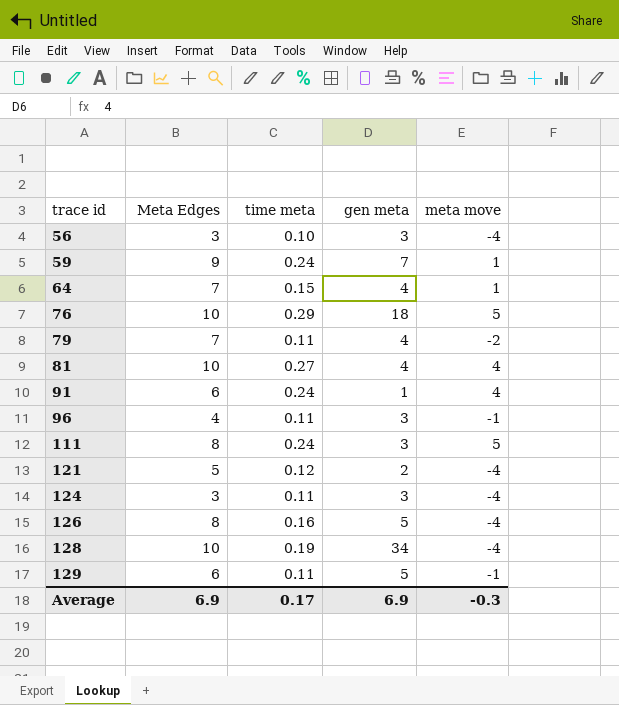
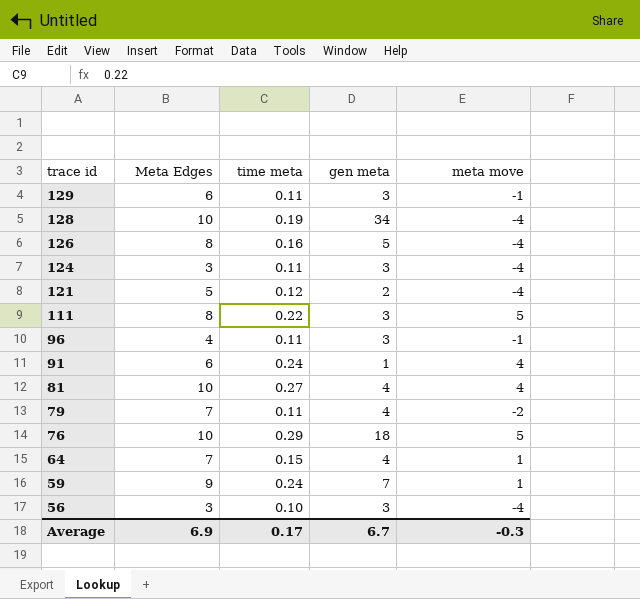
row order: trace id ascending -> trace id descending
129 | gen meta: 5 -> 3
111 | time meta: 0.24 -> 0.22
Average | gen meta: 6.9 -> 6.7

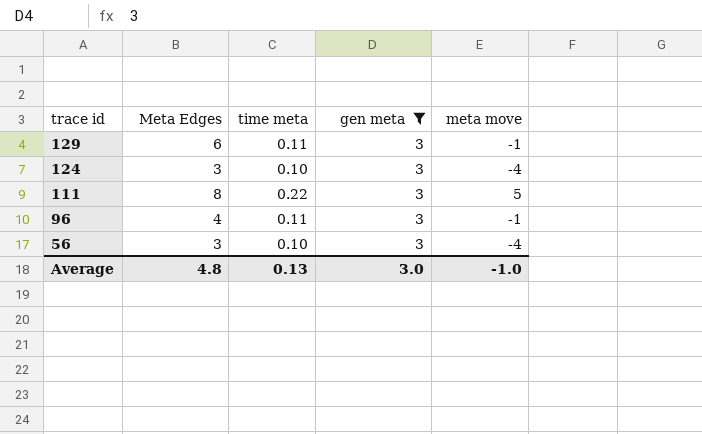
filter: none -> gen meta = 3
124 | time meta: 0.11 -> 0.10
Average | Meta Edges: 6.9 -> 4.8
Average | time meta: 0.17 -> 0.13
Average | gen meta: 6.7 -> 3.0
Average | meta move: -0.3 -> -1.0

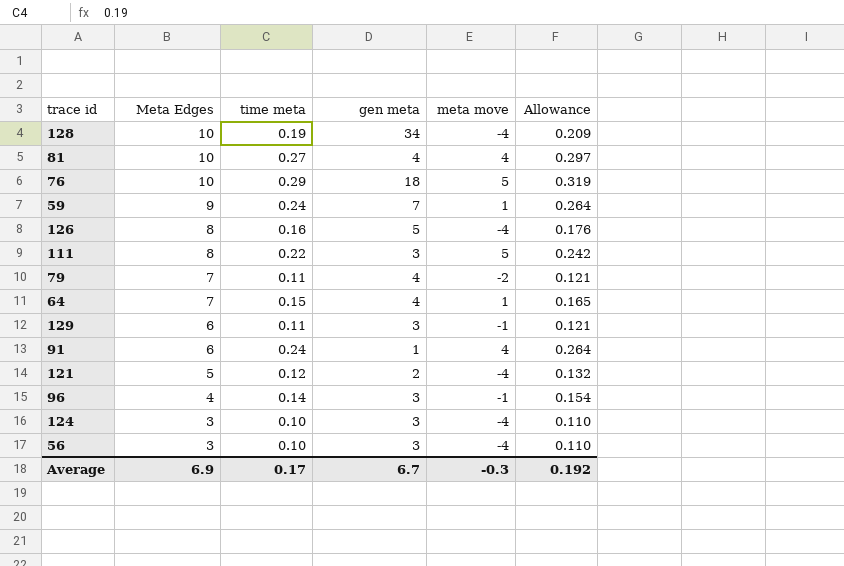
filter: gen meta = 3 -> none
row order: trace id descending -> Meta Edges descending
column Allowance | formula: none -> [time meta] * 1.1
96 | time meta: 0.11 -> 0.14
Average | Meta Edges: 4.8 -> 6.9
Average | time meta: 0.13 -> 0.17
Average | gen meta: 3.0 -> 6.7
Average | meta move: -1.0 -> -0.3

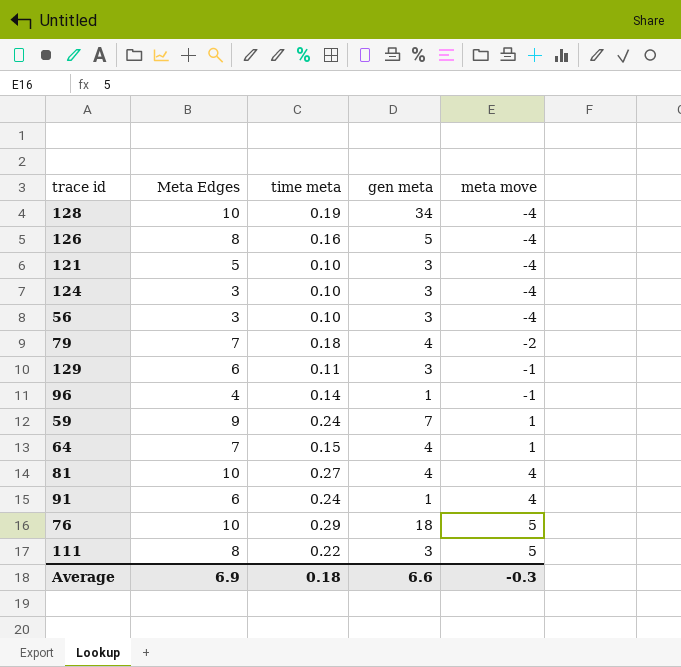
row order: Meta Edges descending -> meta move ascending
column Allowance | formula: [time meta] * 1.1 -> none
121 | time meta: 0.12 -> 0.10
121 | gen meta: 2 -> 3
79 | time meta: 0.11 -> 0.18
96 | gen meta: 3 -> 1
Average | time meta: 0.17 -> 0.18
Average | gen meta: 6.7 -> 6.6

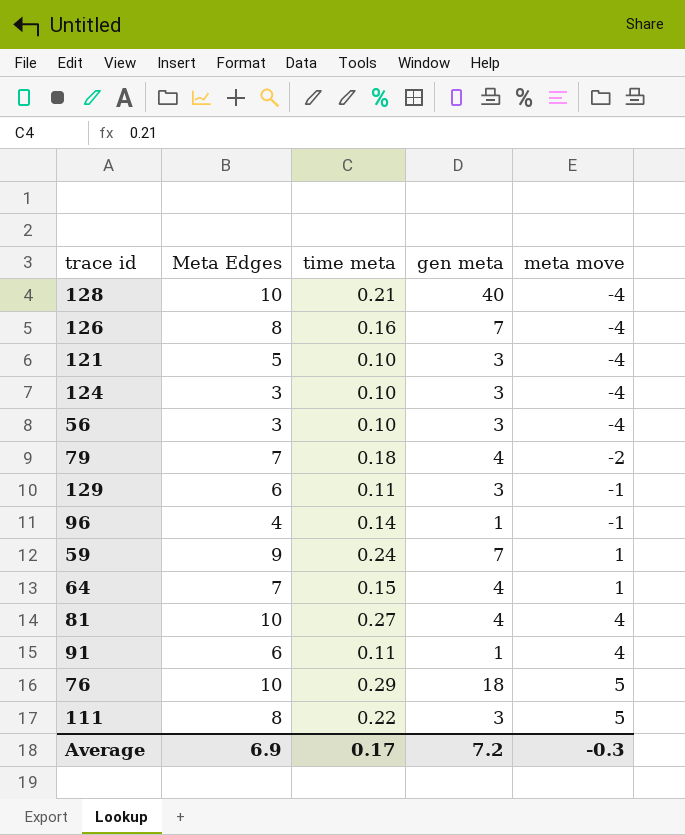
128 | time meta: 0.19 -> 0.21
128 | gen meta: 34 -> 40
126 | gen meta: 5 -> 7
91 | time meta: 0.24 -> 0.11
Average | time meta: 0.18 -> 0.17
Average | gen meta: 6.6 -> 7.2

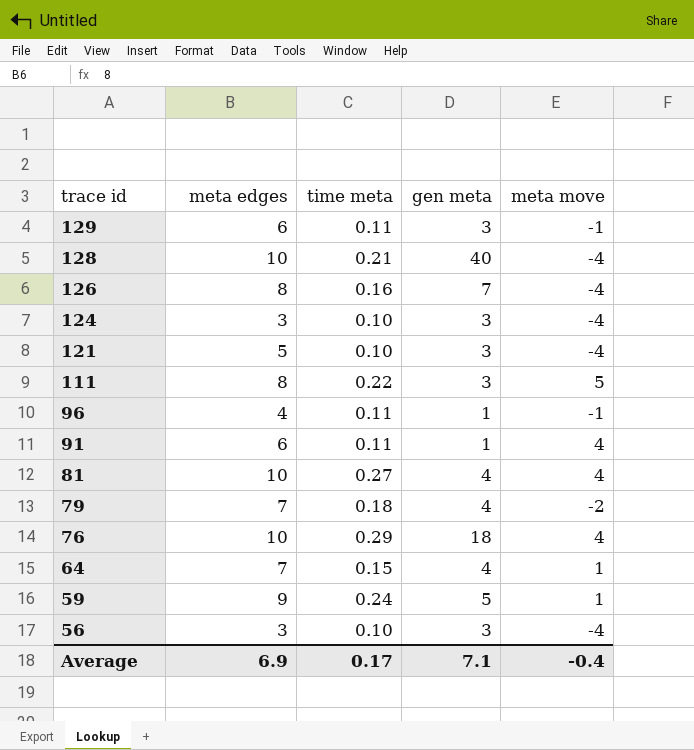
row order: meta move ascending -> trace id descending
column name: Meta Edges -> meta edges
96 | time meta: 0.14 -> 0.11
76 | meta move: 5 -> 4
59 | gen meta: 7 -> 5
Average | gen meta: 7.2 -> 7.1
Average | meta move: -0.3 -> -0.4

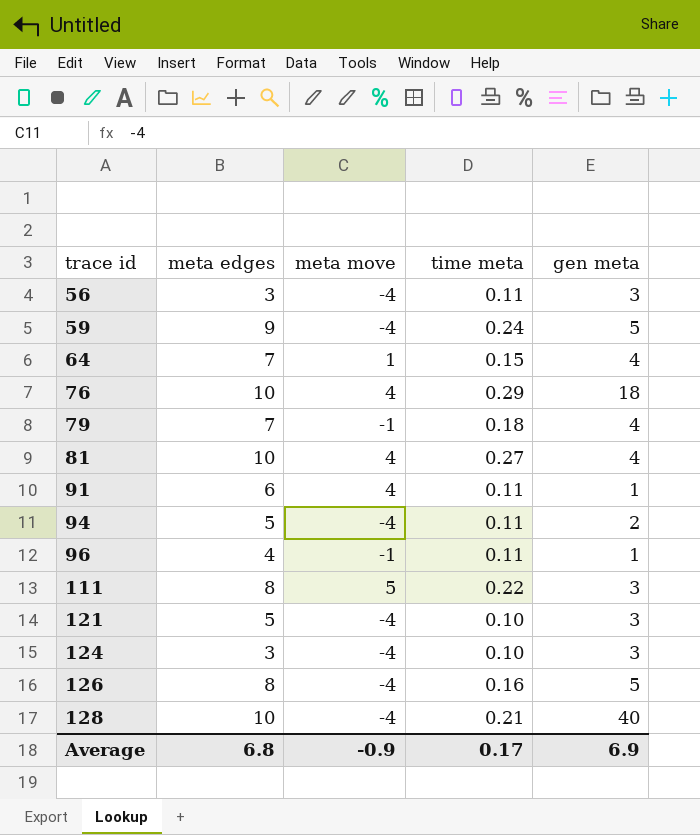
row order: trace id descending -> trace id ascending
column meta move | position: 5 -> 3
row 129: 6 | 0.11 | 3 | -1 -> none
56 | time meta: 0.10 -> 0.11
59 | meta move: 1 -> -4
79 | meta move: -2 -> -1
row 94: none -> 5 | -4 | 0.11 | 2
126 | gen meta: 7 -> 5
Average | meta edges: 6.9 -> 6.8
Average | meta move: -0.4 -> -0.9
Average | gen meta: 7.1 -> 6.9

